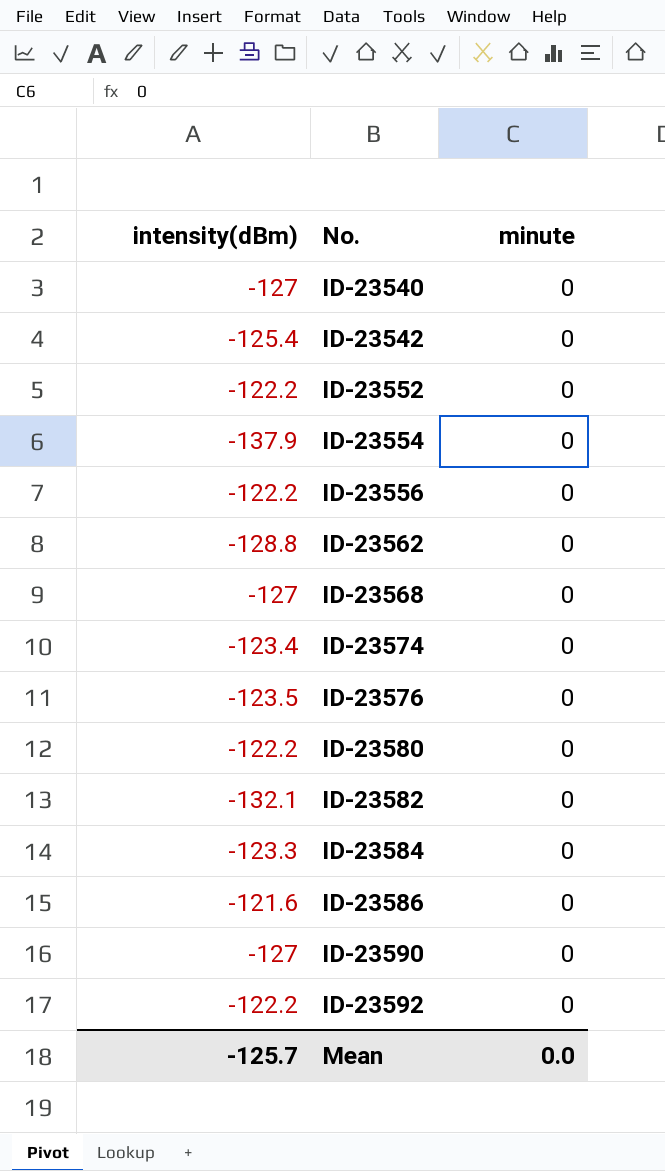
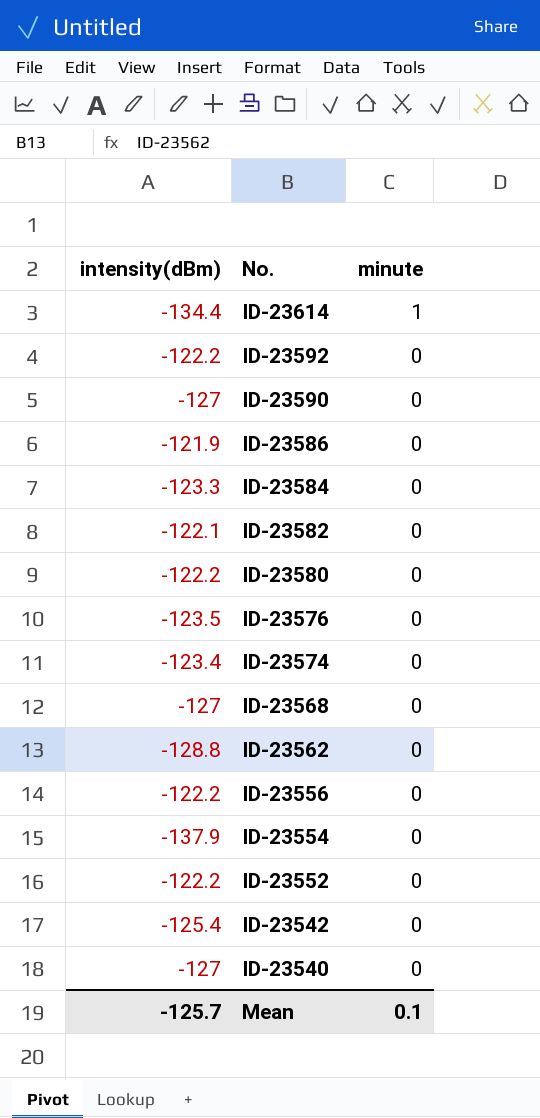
row order: No. ascending -> No. descending
row ID-23614: none -> -134.4 | 1
ID-23586 | intensity(dBm): -121.6 -> -121.9
ID-23582 | intensity(dBm): -132.1 -> -122.1
Mean | minute: 0.0 -> 0.1

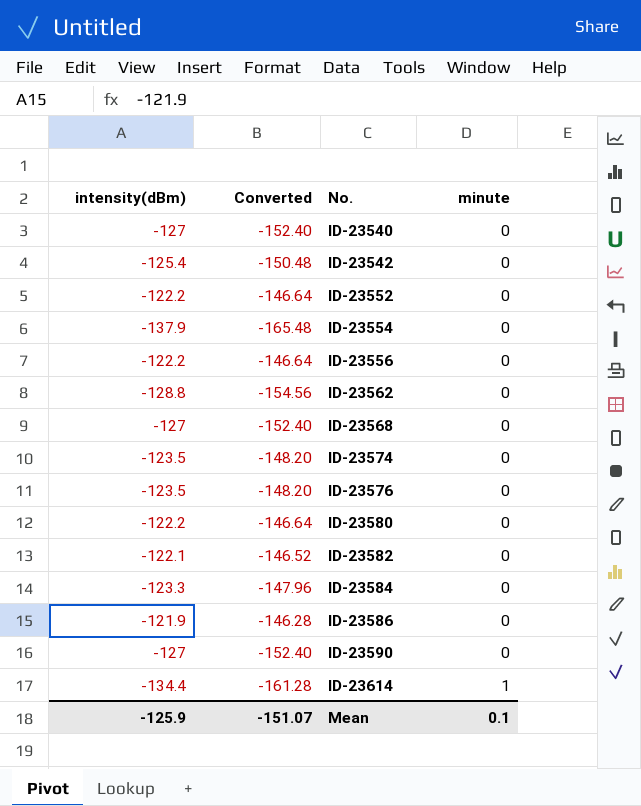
row order: No. descending -> No. ascending
column Converted | formula: none -> [intensity(dBm)] * 1.2
row ID-23592: -122.2 | 0 -> none
ID-23574 | intensity(dBm): -123.4 -> -123.5
Mean | intensity(dBm): -125.7 -> -125.9

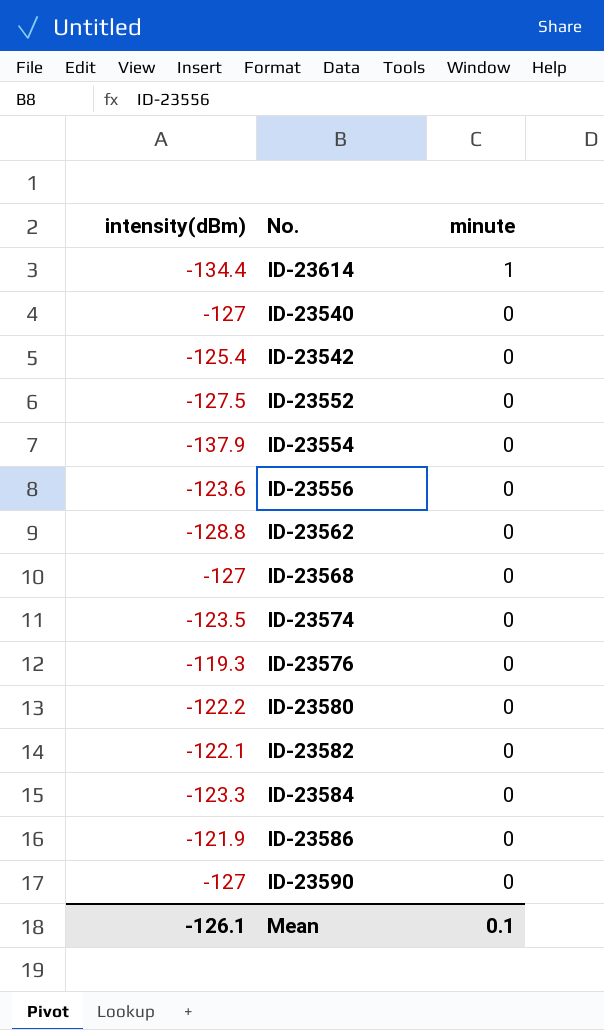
row order: No. ascending -> minute descending
column Converted | formula: [intensity(dBm)] * 1.2 -> none
ID-23552 | intensity(dBm): -122.2 -> -127.5
ID-23556 | intensity(dBm): -122.2 -> -123.6
ID-23576 | intensity(dBm): -123.5 -> -119.3
Mean | intensity(dBm): -125.9 -> -126.1

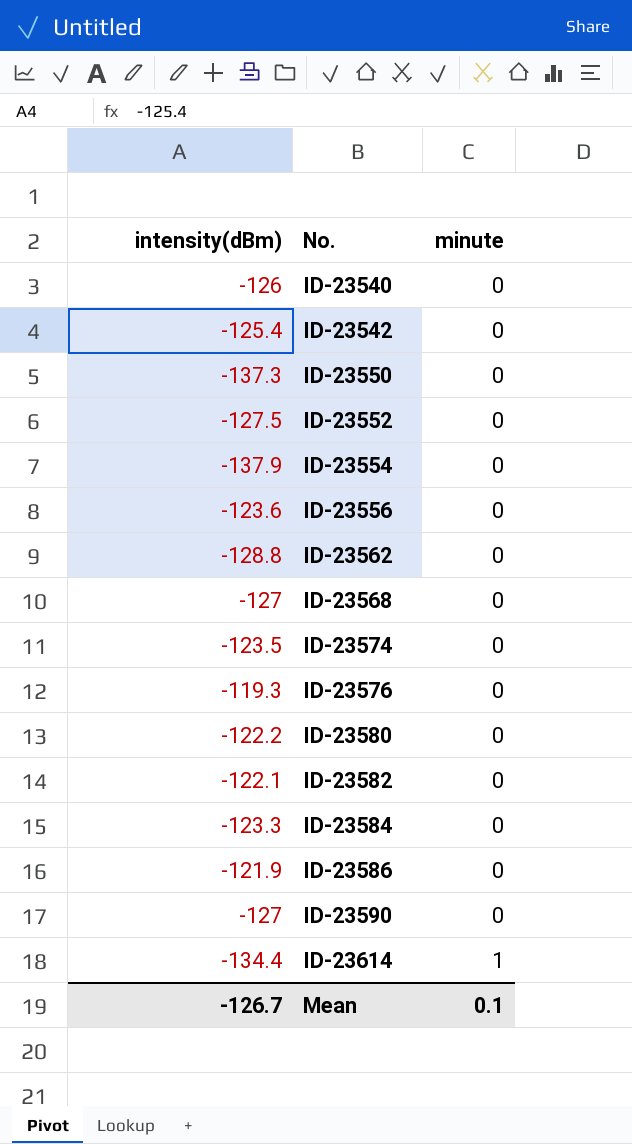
row order: minute descending -> No. ascending
ID-23540 | intensity(dBm): -127 -> -126
row ID-23550: none -> -137.3 | 0
Mean | intensity(dBm): -126.1 -> -126.7

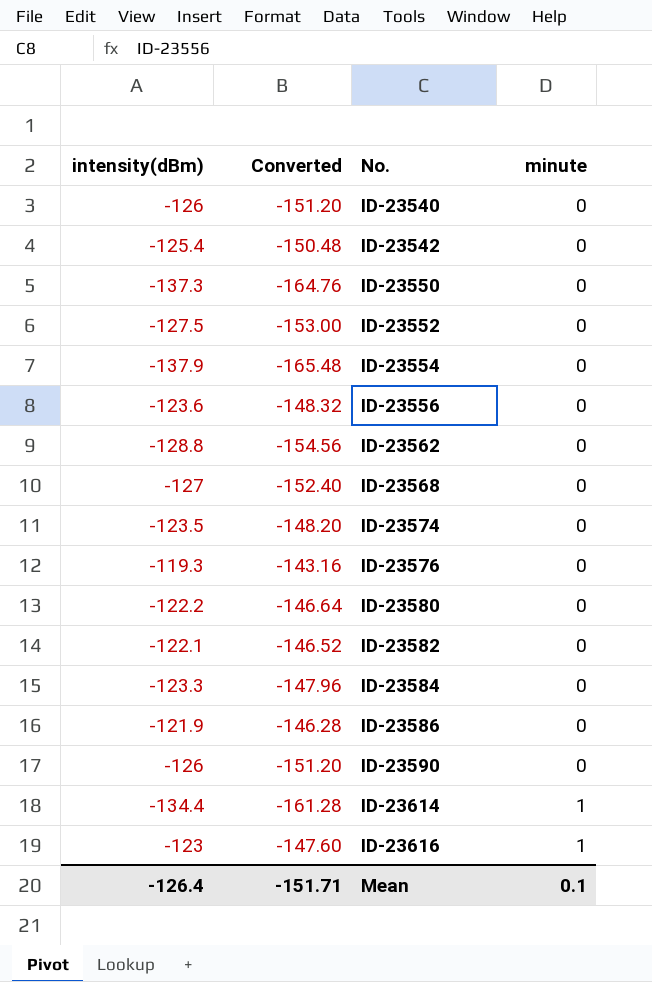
column Converted | formula: none -> [intensity(dBm)] * 1.2
ID-23590 | intensity(dBm): -127 -> -126
row ID-23616: none -> -123 | -147.60 | 1
Mean | intensity(dBm): -126.7 -> -126.4

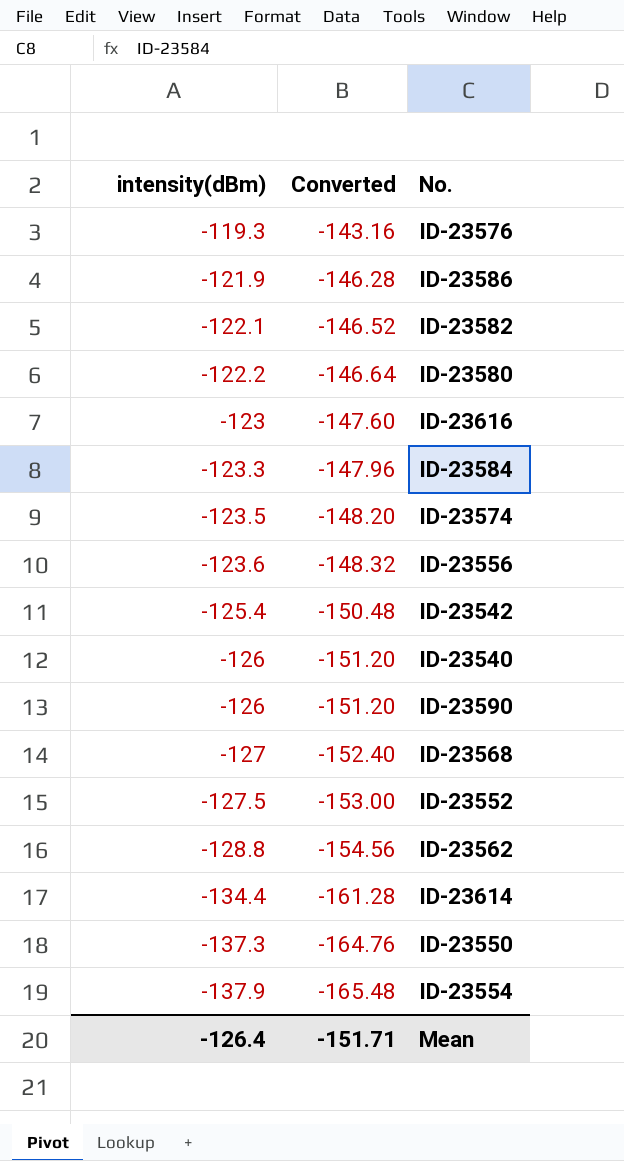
row order: No. ascending -> intensity(dBm) descending
column minute | position: 4 -> none

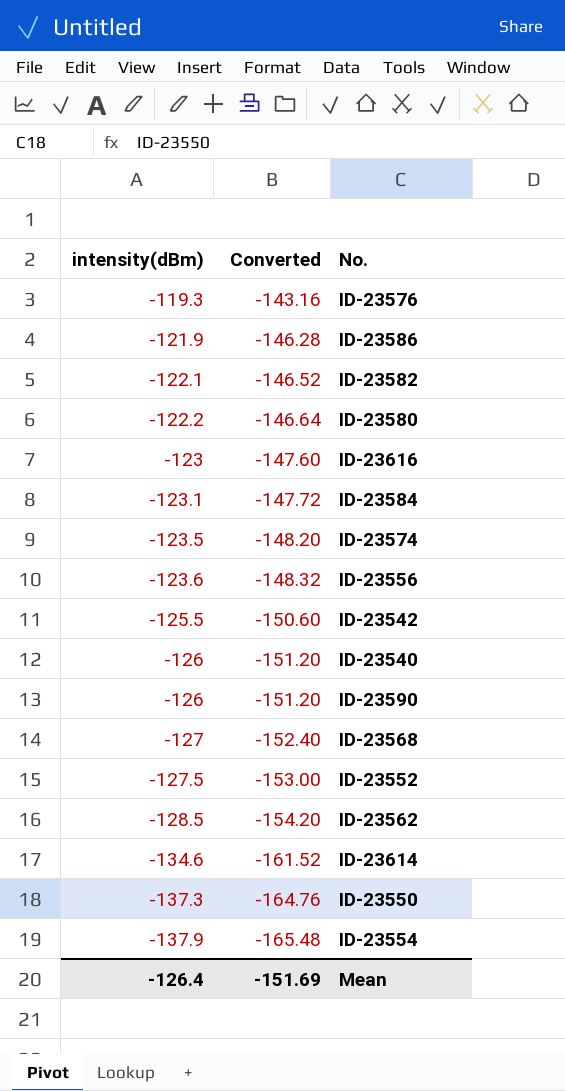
ID-23584 | intensity(dBm): -123.3 -> -123.1
ID-23584 | Converted: -147.96 -> -147.72
ID-23542 | intensity(dBm): -125.4 -> -125.5
ID-23542 | Converted: -150.48 -> -150.60
ID-23562 | intensity(dBm): -128.8 -> -128.5
ID-23562 | Converted: -154.56 -> -154.20
ID-23614 | intensity(dBm): -134.4 -> -134.6
ID-23614 | Converted: -161.28 -> -161.52
Mean | Converted: -151.71 -> -151.69

